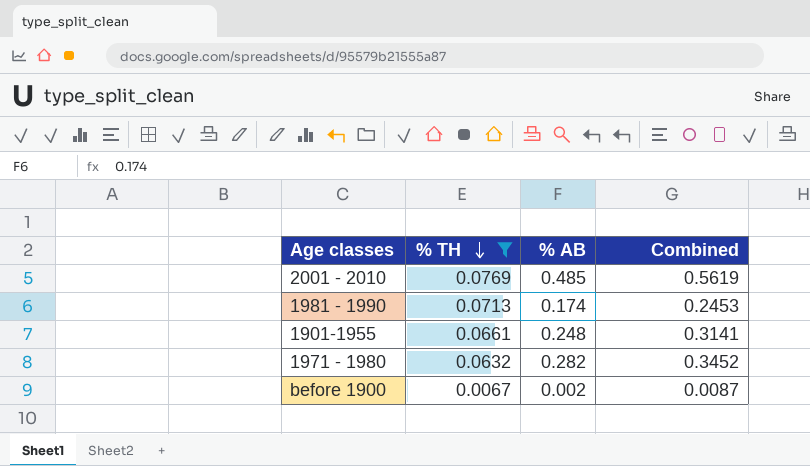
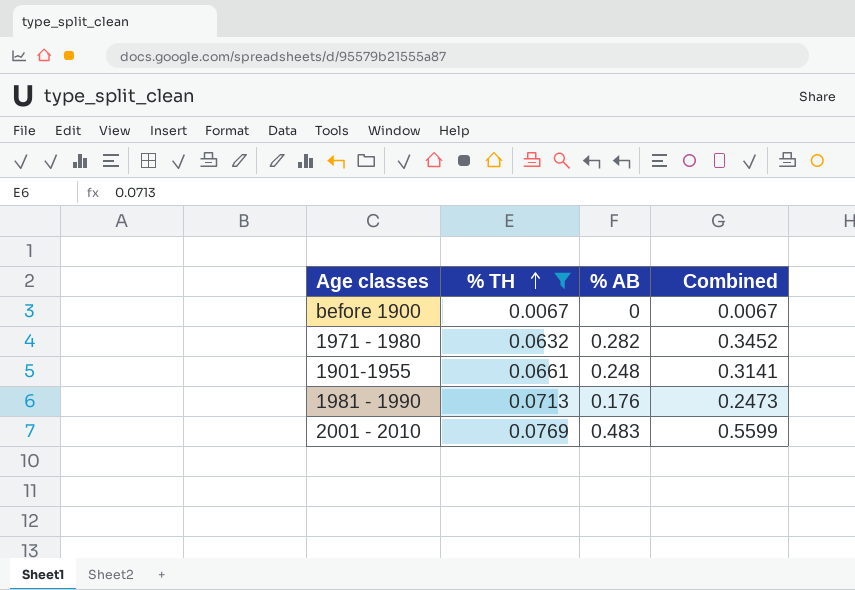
row order: % TH descending -> % TH ascending
before 1900 | % AB: 0.002 -> 0
before 1900 | Combined: 0.0087 -> 0.0067
1981 - 1990 | % AB: 0.174 -> 0.176
1981 - 1990 | Combined: 0.2453 -> 0.2473
2001 - 2010 | % AB: 0.485 -> 0.483
2001 - 2010 | Combined: 0.5619 -> 0.5599

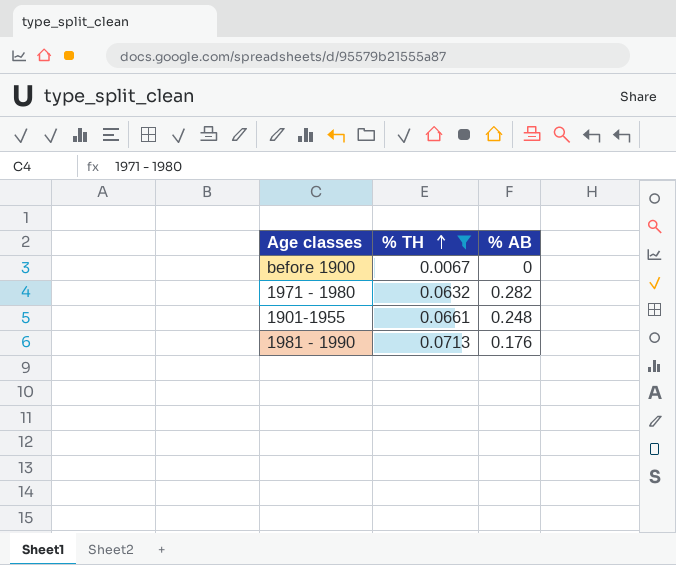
column Combined | formula: [% TH] + [% AB] -> none
row 2001 - 2010: 0.0769 | 0.483 | 0.5599 -> none

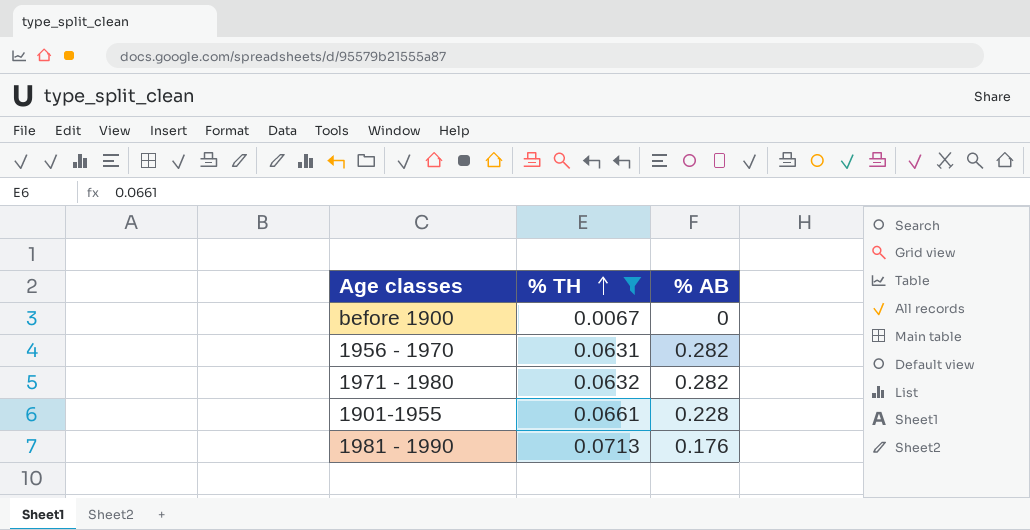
row 1956 - 1970: none -> 0.0631 | 0.282
1901-1955 | % AB: 0.248 -> 0.228

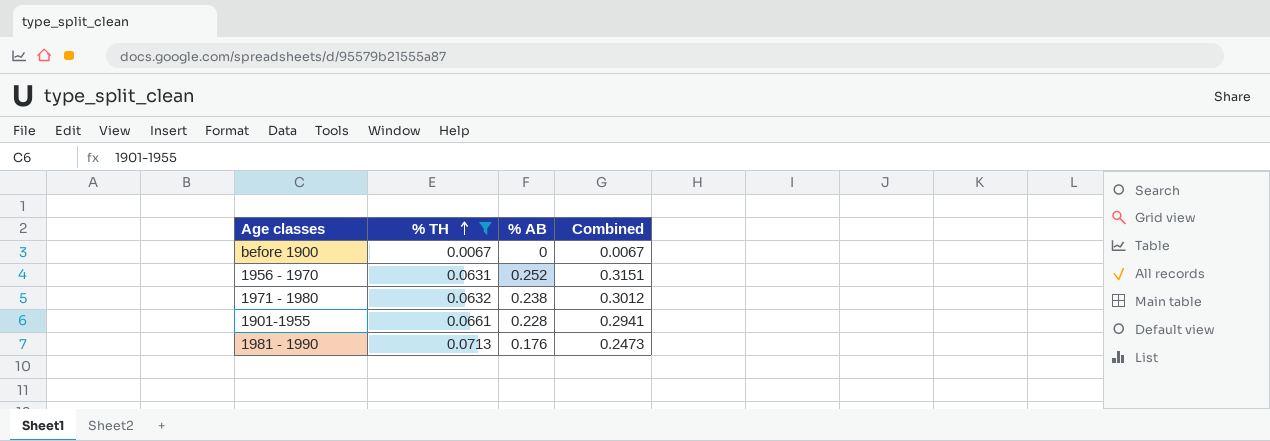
column Combined | formula: none -> [% TH] + [% AB]
1956 - 1970 | % AB: 0.282 -> 0.252
1971 - 1980 | % AB: 0.282 -> 0.238

